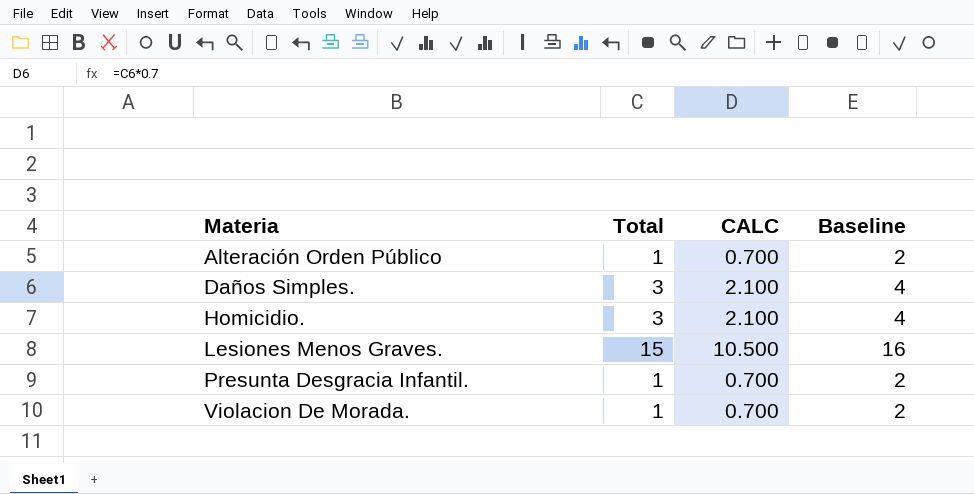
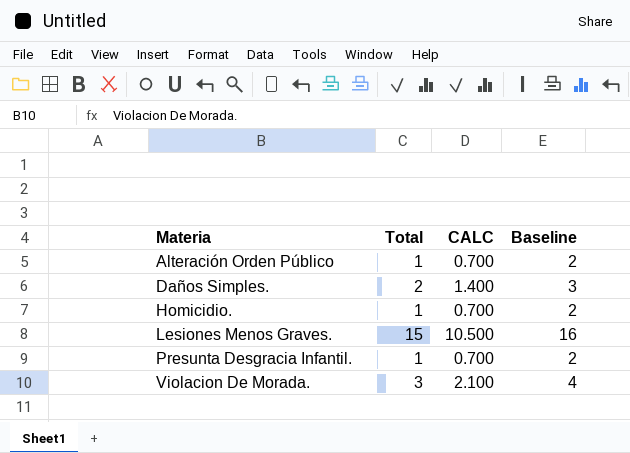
Daños Simples. | Total: 3 -> 2
Daños Simples. | CALC: 2.100 -> 1.400
Daños Simples. | Baseline: 4 -> 3
Homicidio. | Total: 3 -> 1
Homicidio. | CALC: 2.100 -> 0.700
Homicidio. | Baseline: 4 -> 2
Violacion De Morada. | Total: 1 -> 3
Violacion De Morada. | CALC: 0.700 -> 2.100
Violacion De Morada. | Baseline: 2 -> 4

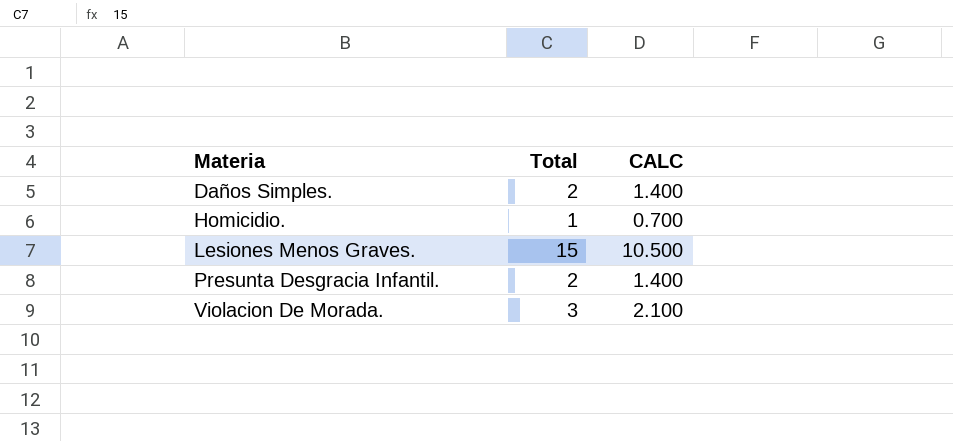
column Baseline | formula: [Total] + 1 -> none
row Alteración Orden Público: 1 | 0.700 | 2 -> none
Presunta Desgracia Infantil. | Total: 1 -> 2
Presunta Desgracia Infantil. | CALC: 0.700 -> 1.400

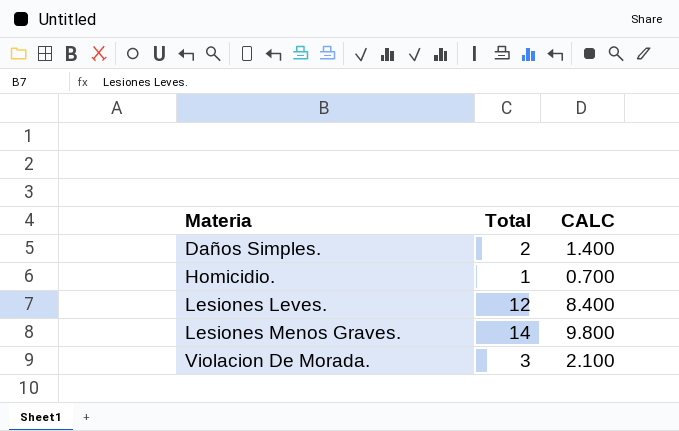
row Presunta Desgracia Infantil.: 2 | 1.400 -> none
row Lesiones Leves.: none -> 12 | 8.400
Lesiones Menos Graves. | Total: 15 -> 14
Lesiones Menos Graves. | CALC: 10.500 -> 9.800

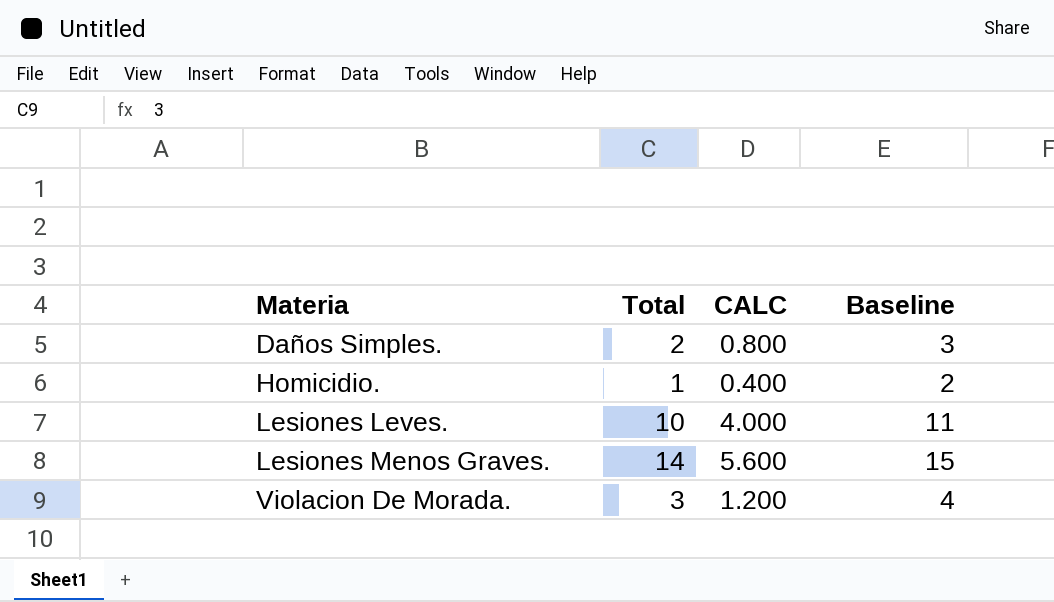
column CALC | formula: [Total] * 0.7 -> [Total] * 0.4
column Baseline | formula: none -> [Total] + 1
Lesiones Leves. | Total: 12 -> 10

